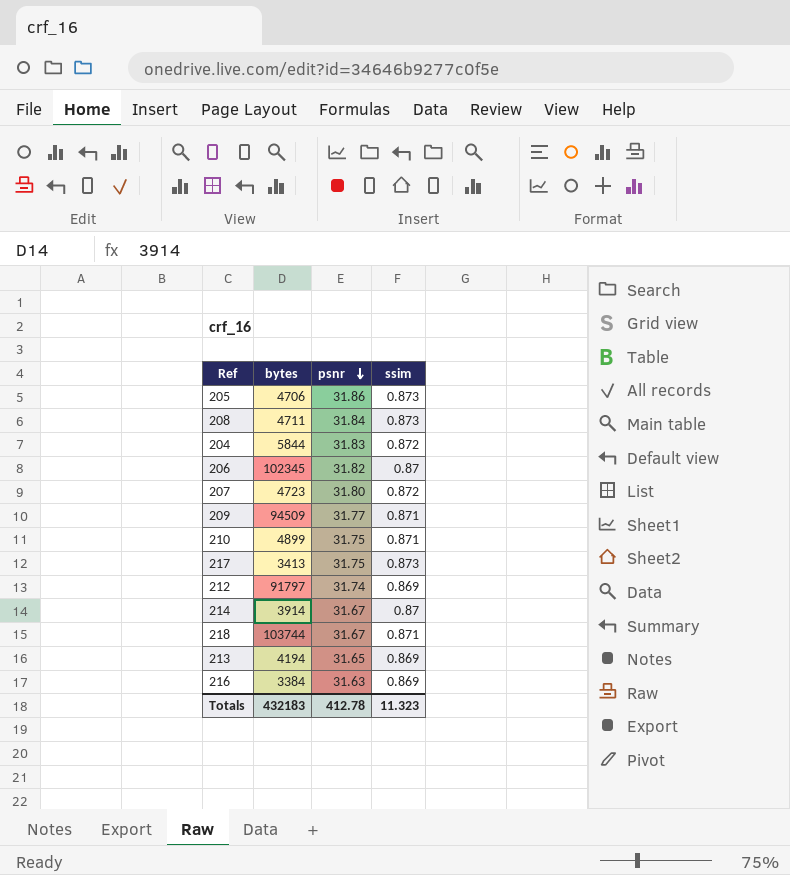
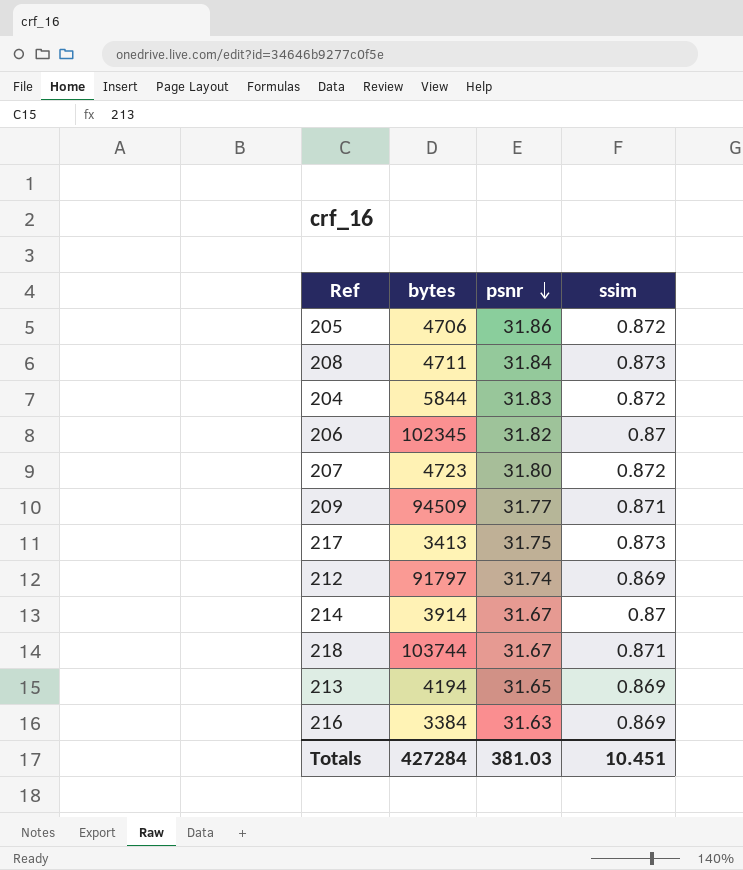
row 210: 4899 | 31.75 | 0.871 -> none
205 | ssim: 0.873 -> 0.872
Totals | bytes: 432183 -> 427284
Totals | psnr: 412.78 -> 381.03
Totals | ssim: 11.323 -> 10.451

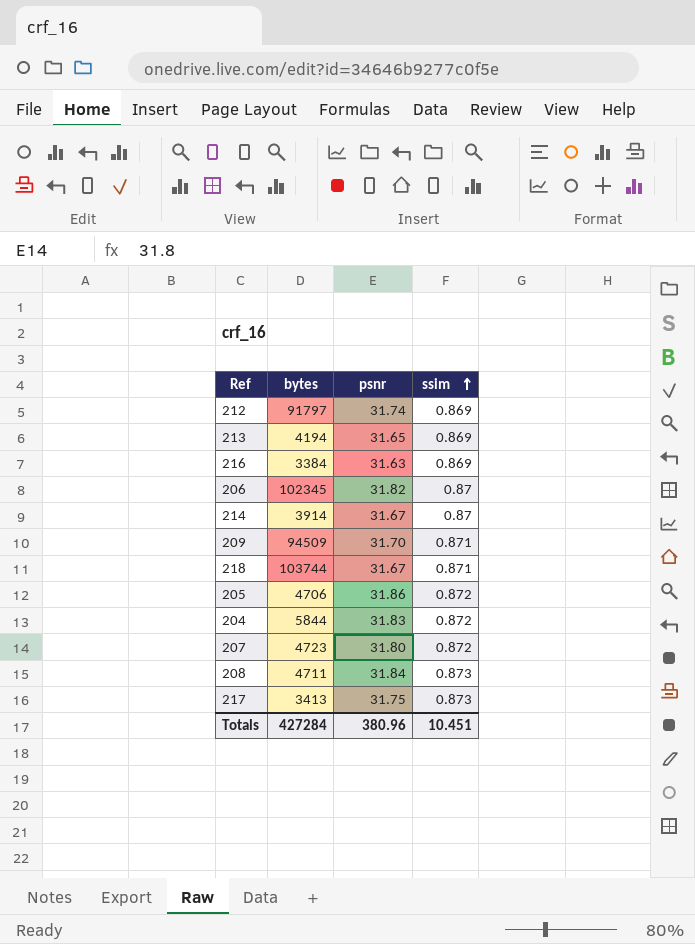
row order: psnr descending -> ssim ascending
209 | psnr: 31.77 -> 31.70
Totals | psnr: 381.03 -> 380.96

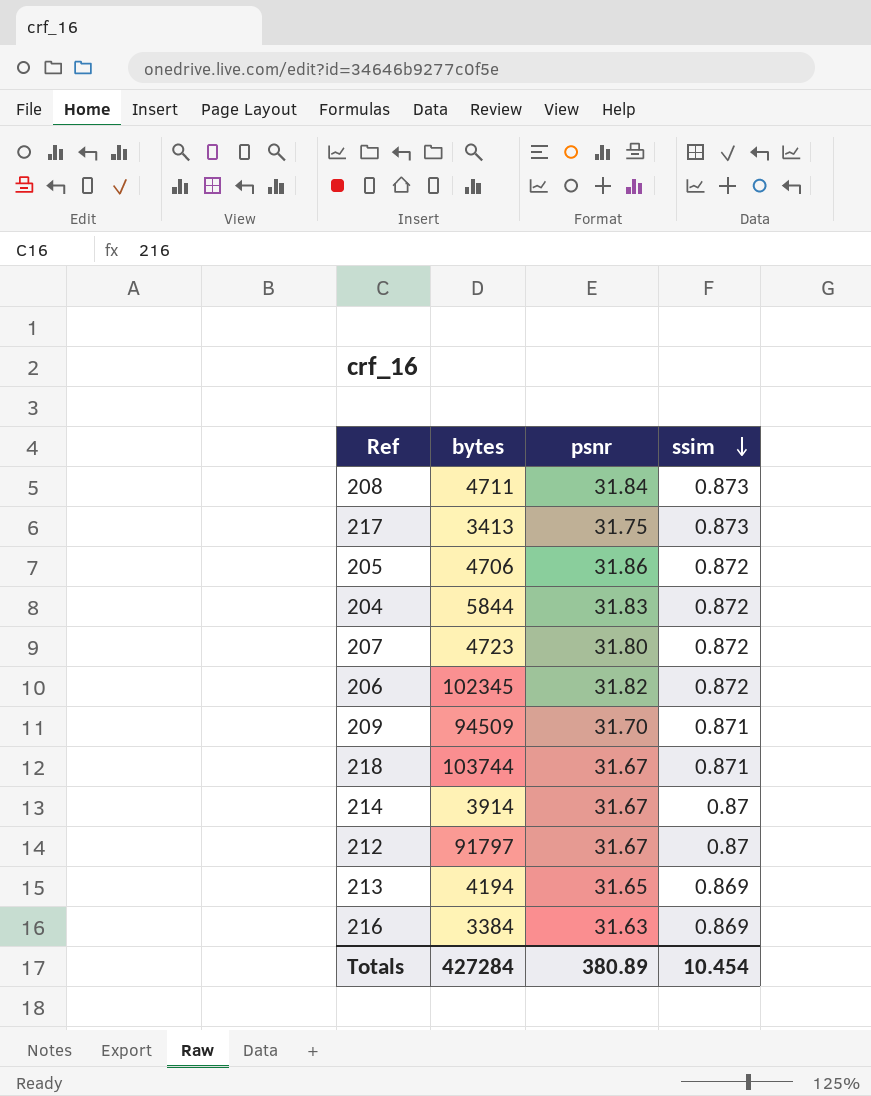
row order: ssim ascending -> ssim descending
206 | ssim: 0.87 -> 0.872
212 | psnr: 31.74 -> 31.67
212 | ssim: 0.869 -> 0.87
Totals | psnr: 380.96 -> 380.89
Totals | ssim: 10.451 -> 10.454

